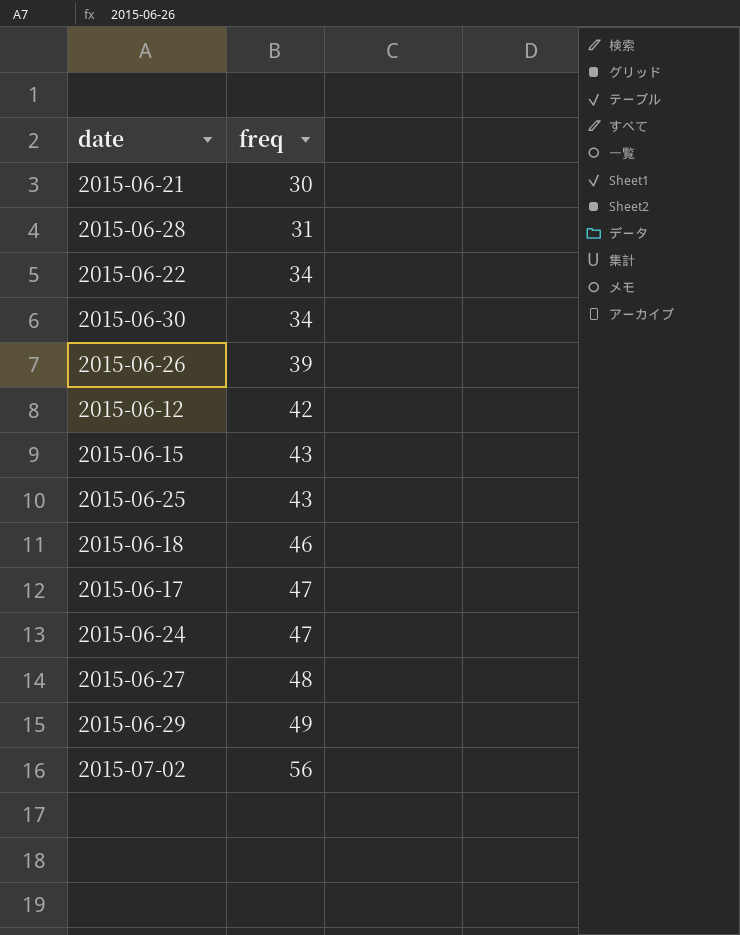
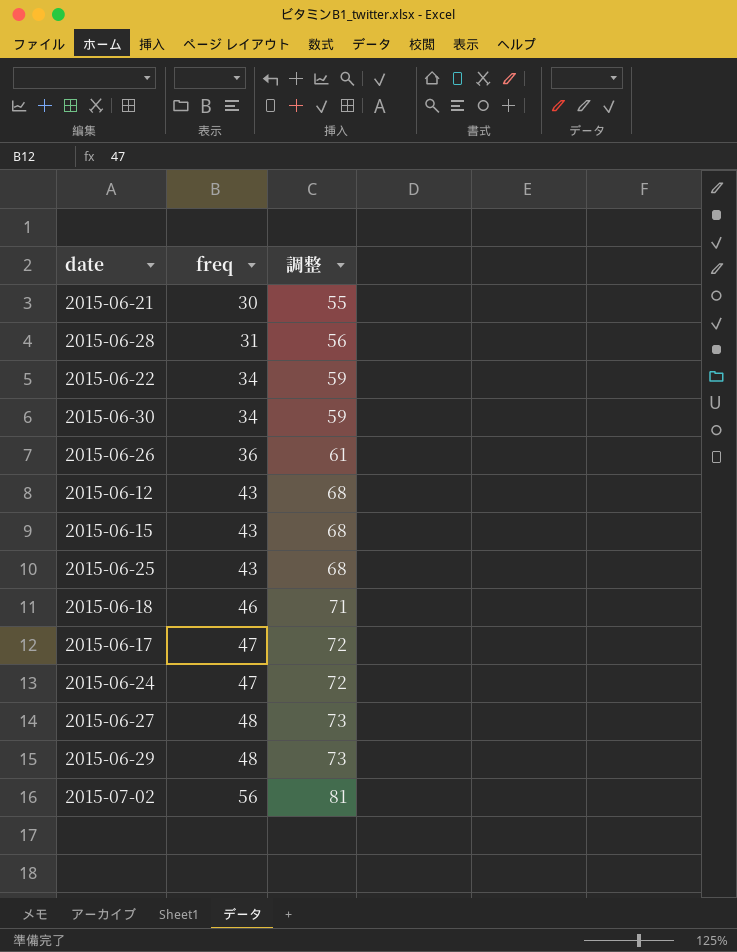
column 調整 | formula: none -> [freq] + 25
2015-06-26 | freq: 39 -> 36
2015-06-12 | freq: 42 -> 43
2015-06-29 | freq: 49 -> 48

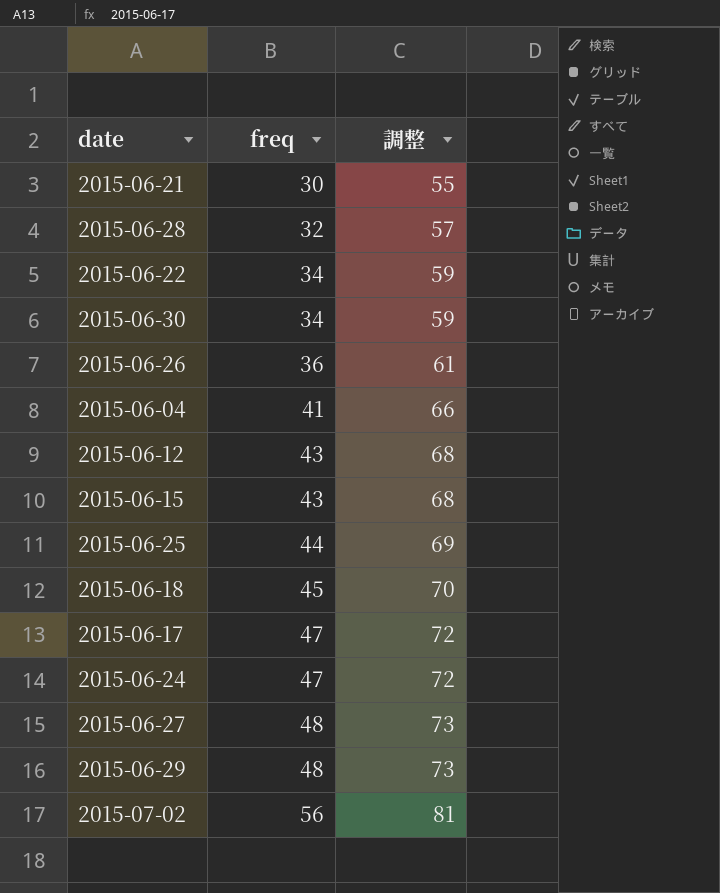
2015-06-28 | freq: 31 -> 32
2015-06-28 | 調整: 56 -> 57
row 2015-06-04: none -> 41 | 66
2015-06-25 | freq: 43 -> 44
2015-06-25 | 調整: 68 -> 69
2015-06-18 | freq: 46 -> 45
2015-06-18 | 調整: 71 -> 70

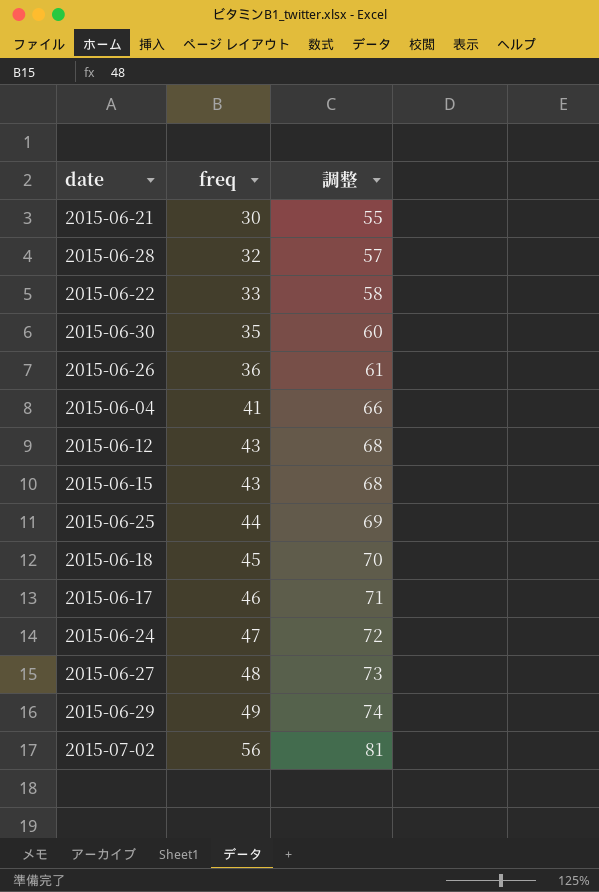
2015-06-22 | freq: 34 -> 33
2015-06-22 | 調整: 59 -> 58
2015-06-30 | freq: 34 -> 35
2015-06-30 | 調整: 59 -> 60
2015-06-17 | freq: 47 -> 46
2015-06-17 | 調整: 72 -> 71
2015-06-29 | freq: 48 -> 49
2015-06-29 | 調整: 73 -> 74

